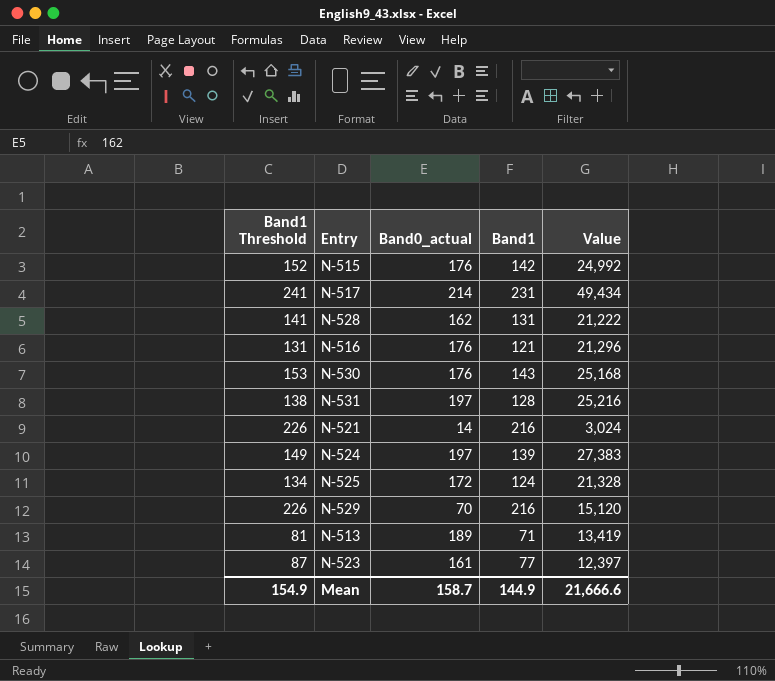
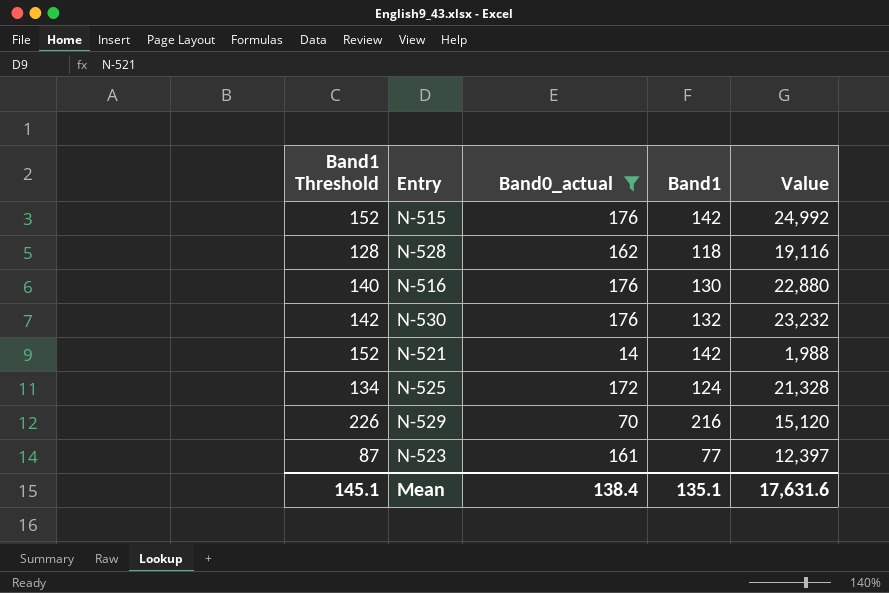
filter: none -> Band0_actual <= 176
N-528 | Band1 Threshold: 141 -> 128
N-528 | Band1: 131 -> 118
N-528 | Value: 21,222 -> 19,116
N-516 | Band1 Threshold: 131 -> 140
N-516 | Band1: 121 -> 130
N-516 | Value: 21,296 -> 22,880
N-530 | Band1 Threshold: 153 -> 142
N-530 | Band1: 143 -> 132
N-530 | Value: 25,168 -> 23,232
N-521 | Band1 Threshold: 226 -> 152
N-521 | Band1: 216 -> 142
N-521 | Value: 3,024 -> 1,988
Mean | Band1 Threshold: 154.9 -> 145.1
Mean | Band0_actual: 158.7 -> 138.4
Mean | Band1: 144.9 -> 135.1
Mean | Value: 21,666.6 -> 17,631.6

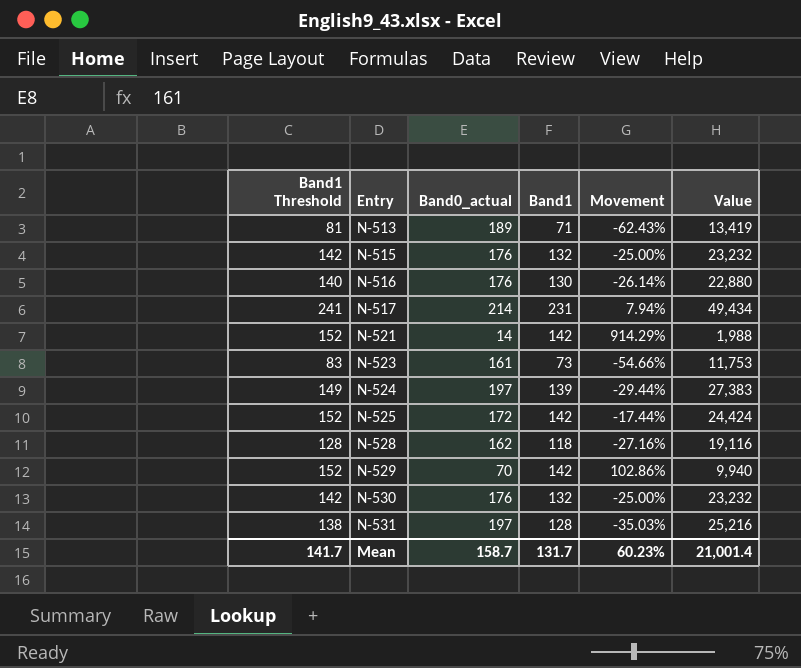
filter: Band0_actual <= 176 -> none
row order: none -> Entry ascending
column Movement | formula: none -> ([Band1] - [Band0_actual]) / [Band0_actual]
N-515 | Band1 Threshold: 152 -> 142
N-515 | Band1: 142 -> 132
N-515 | Value: 24,992 -> 23,232
N-523 | Band1 Threshold: 87 -> 83
N-523 | Band1: 77 -> 73
N-523 | Value: 12,397 -> 11,753
N-525 | Band1 Threshold: 134 -> 152
N-525 | Band1: 124 -> 142
N-525 | Value: 21,328 -> 24,424
N-529 | Band1 Threshold: 226 -> 152
N-529 | Band1: 216 -> 142
N-529 | Value: 15,120 -> 9,940
Mean | Band1 Threshold: 145.1 -> 141.7
Mean | Band0_actual: 138.4 -> 158.7
Mean | Band1: 135.1 -> 131.7
Mean | Value: 17,631.6 -> 21,001.4

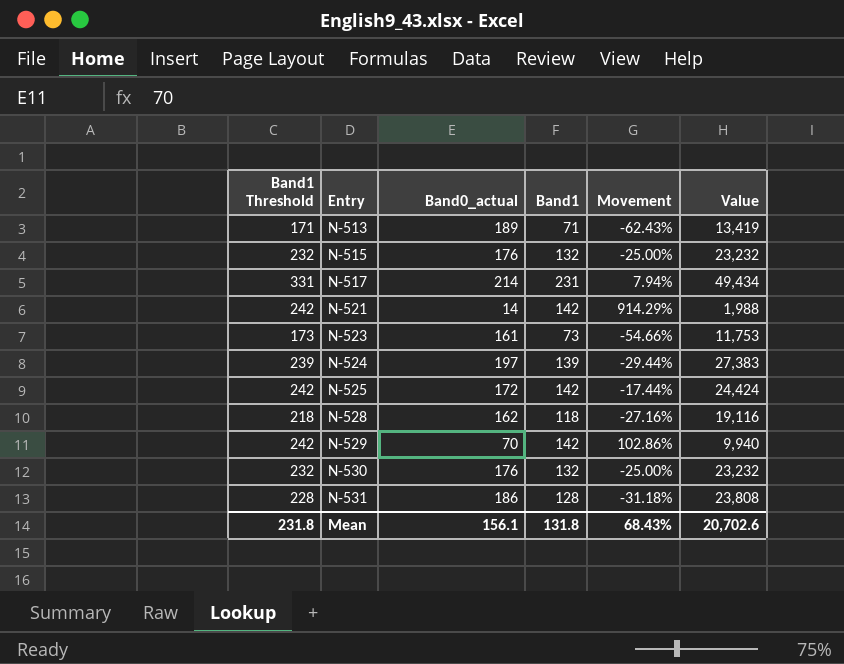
column Band1 Threshold | formula: [Band1] + 10 -> [Band1] + 100
row N-516: 140 | 176 | 130 | -26.14% | 22,880 -> none
N-531 | Band0_actual: 197 -> 186
N-531 | Movement: -35.03% -> -31.18%
N-531 | Value: 25,216 -> 23,808
Mean | Band1 Threshold: 141.7 -> 231.8
Mean | Band0_actual: 158.7 -> 156.1
Mean | Band1: 131.7 -> 131.8
Mean | Movement: 60.23% -> 68.43%
Mean | Value: 21,001.4 -> 20,702.6

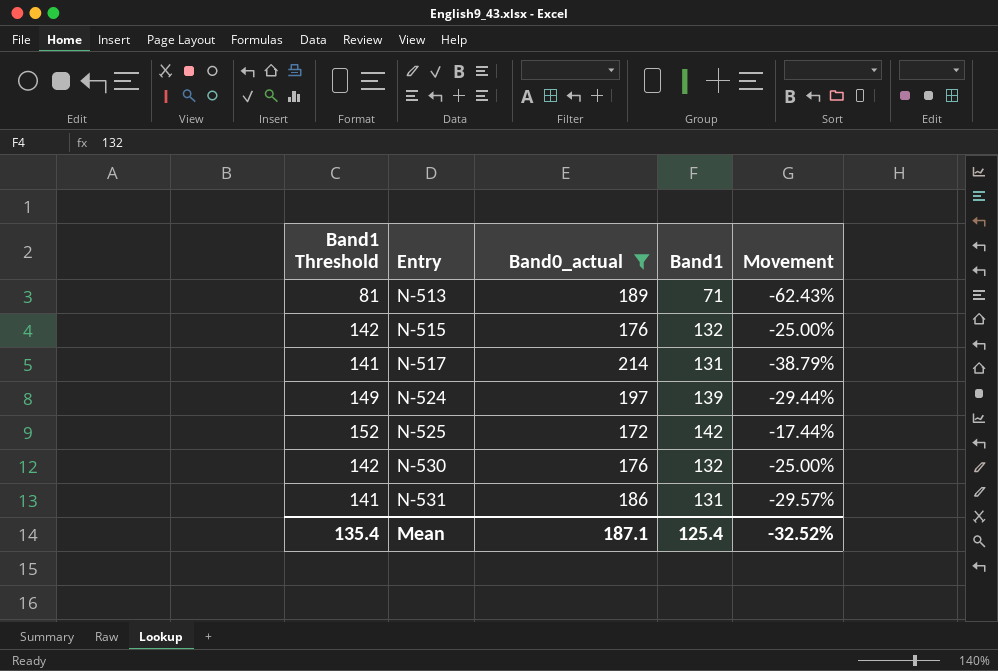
filter: none -> Band0_actual >= 172
column Value | formula: [Band0_actual] * [Band1] -> none
column Band1 Threshold | formula: [Band1] + 100 -> [Band1] + 10
N-517 | Band1: 231 -> 131
N-517 | Movement: 7.94% -> -38.79%
N-531 | Band1: 128 -> 131
N-531 | Movement: -31.18% -> -29.57%
Mean | Band1 Threshold: 231.8 -> 135.4
Mean | Band0_actual: 156.1 -> 187.1
Mean | Band1: 131.8 -> 125.4
Mean | Movement: 68.43% -> -32.52%

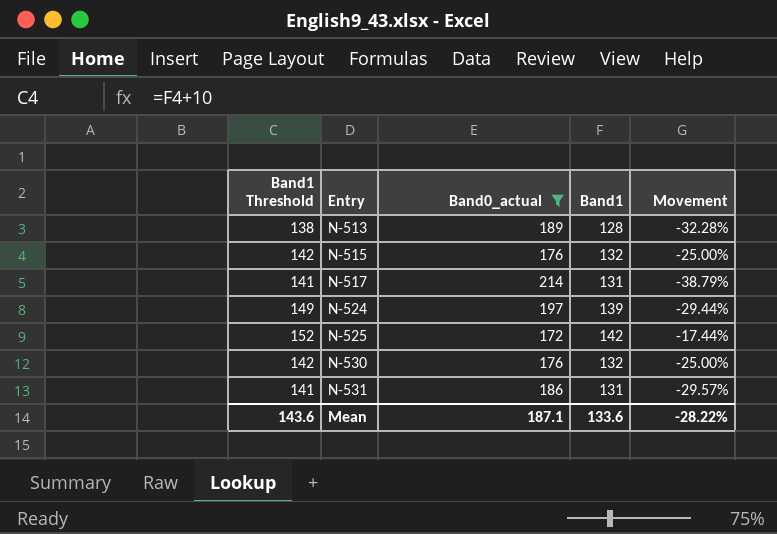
N-513 | Band1 Threshold: 81 -> 138
N-513 | Band1: 71 -> 128
N-513 | Movement: -62.43% -> -32.28%
Mean | Band1 Threshold: 135.4 -> 143.6
Mean | Band1: 125.4 -> 133.6
Mean | Movement: -32.52% -> -28.22%

